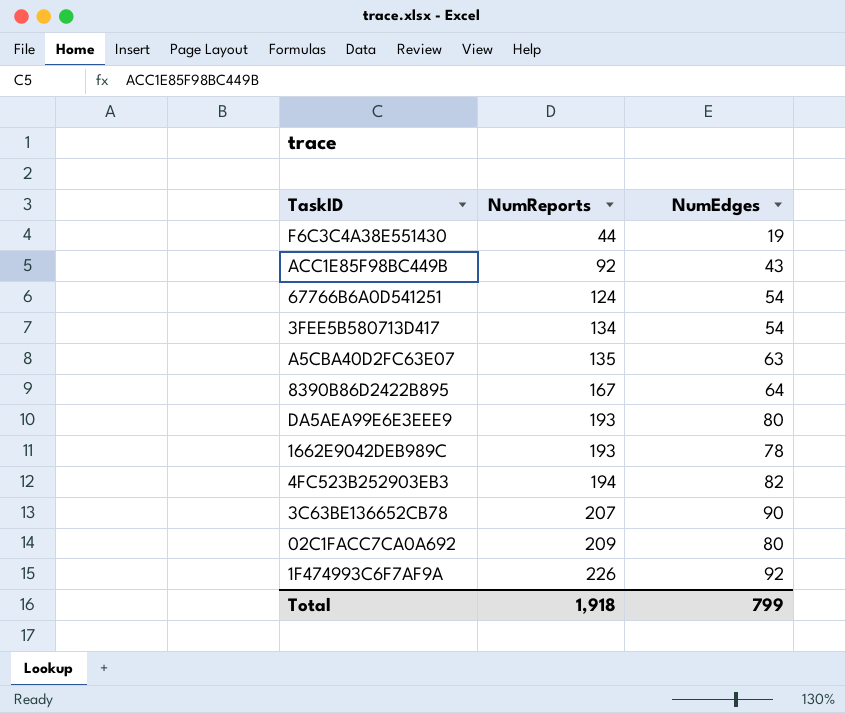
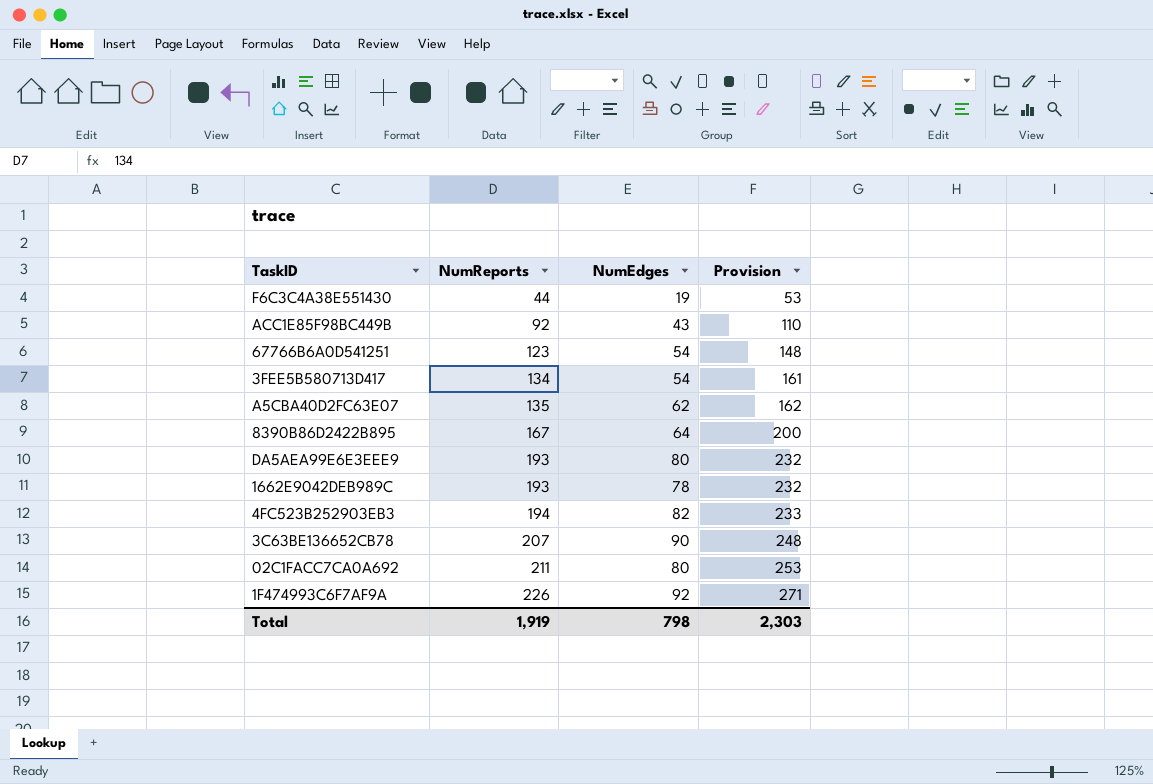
column Provision | formula: none -> [NumReports] * 1.2
67766B6A0D541251 | NumReports: 124 -> 123
A5CBA40D2FC63E07 | NumEdges: 63 -> 62
02C1FACC7CA0A692 | NumReports: 209 -> 211
Total | NumReports: 1,918 -> 1,919
Total | NumEdges: 799 -> 798

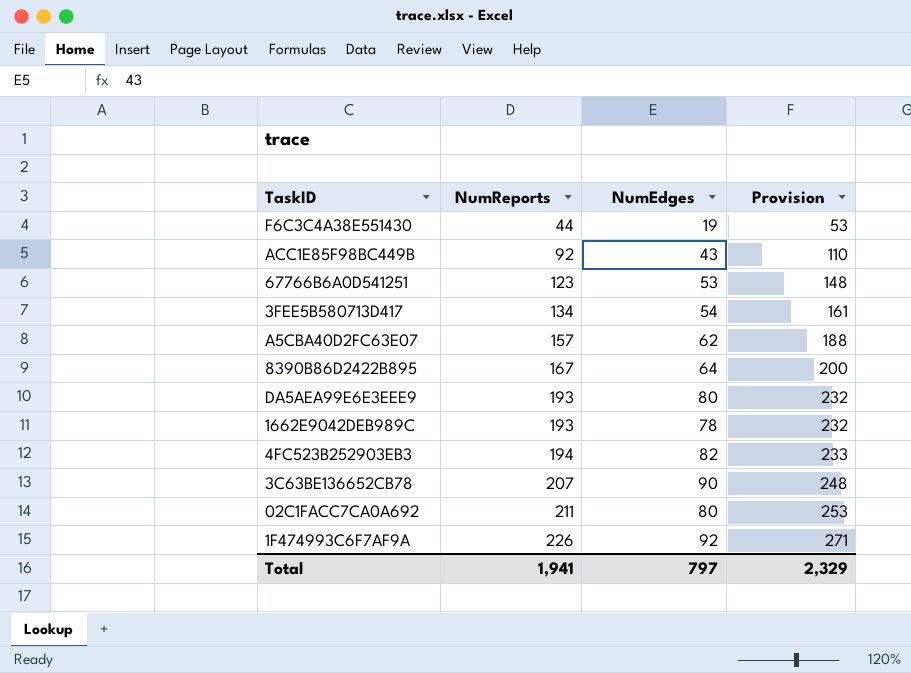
67766B6A0D541251 | NumEdges: 54 -> 53
A5CBA40D2FC63E07 | NumReports: 135 -> 157
A5CBA40D2FC63E07 | Provision: 162 -> 188
Total | NumReports: 1,919 -> 1,941
Total | NumEdges: 798 -> 797
Total | Provision: 2,303 -> 2,329

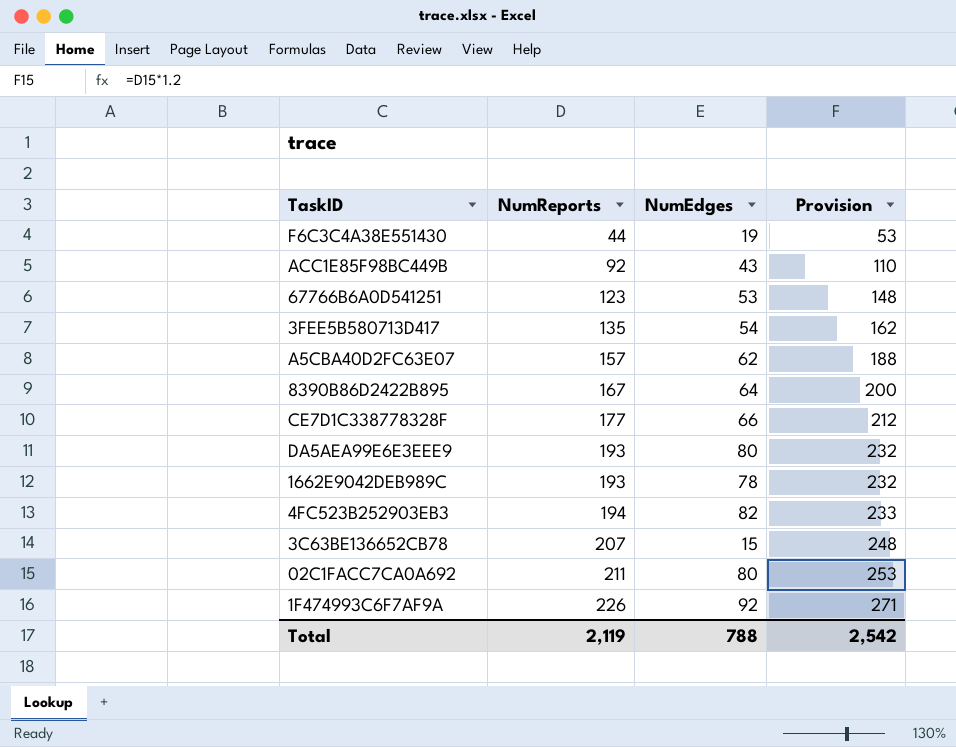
3FEE5B580713D417 | NumReports: 134 -> 135
3FEE5B580713D417 | Provision: 161 -> 162
row CE7D1C338778328F: none -> 177 | 66 | 212
3C63BE136652CB78 | NumEdges: 90 -> 15
Total | NumReports: 1,941 -> 2,119
Total | NumEdges: 797 -> 788
Total | Provision: 2,329 -> 2,542

